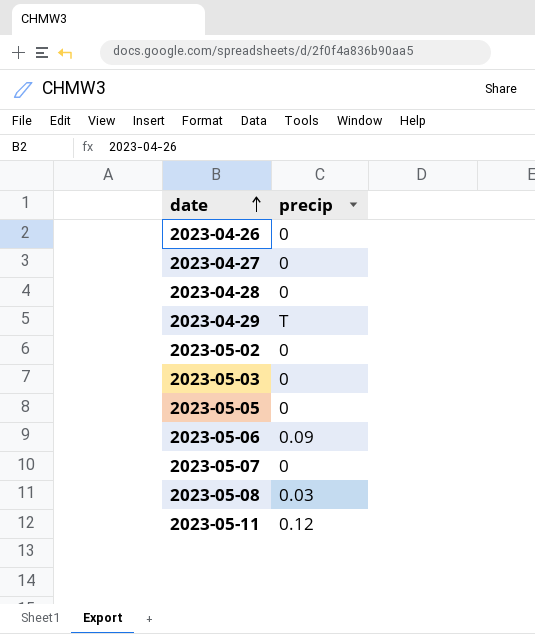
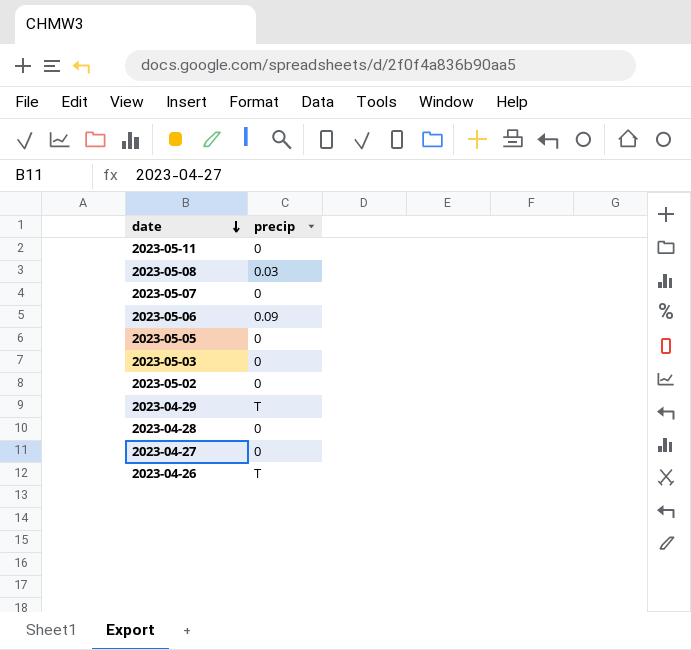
row order: date ascending -> date descending
2023-05-11 | precip: 0.12 -> 0
2023-04-26 | precip: 0 -> T

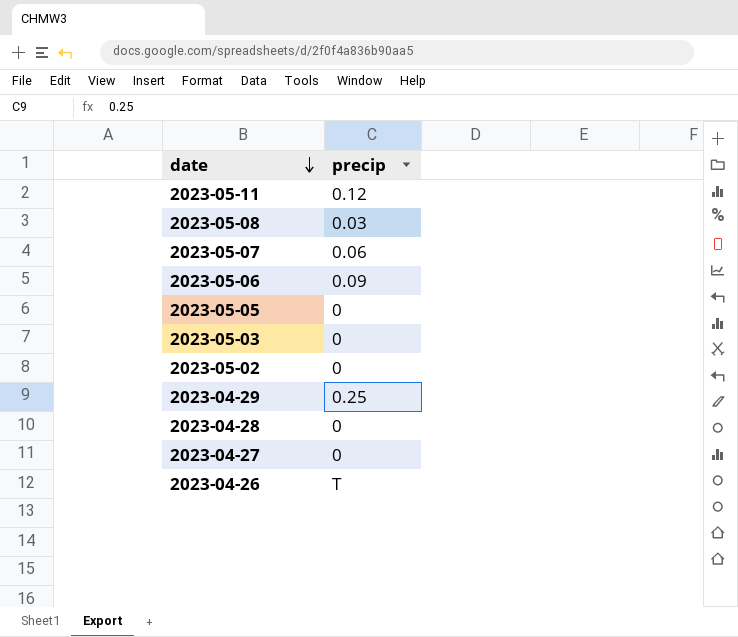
2023-05-11 | precip: 0 -> 0.12
2023-05-07 | precip: 0 -> 0.06
2023-04-29 | precip: T -> 0.25

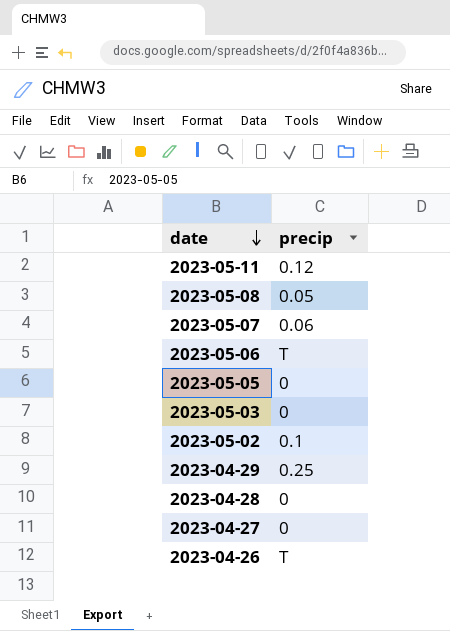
2023-05-08 | precip: 0.03 -> 0.05
2023-05-06 | precip: 0.09 -> T
2023-05-02 | precip: 0 -> 0.1

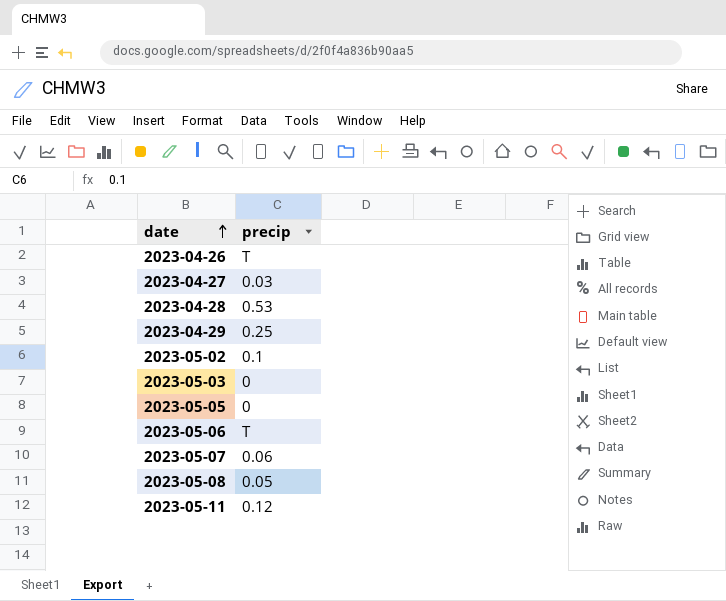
row order: date descending -> date ascending
2023-04-27 | precip: 0 -> 0.03
2023-04-28 | precip: 0 -> 0.53

